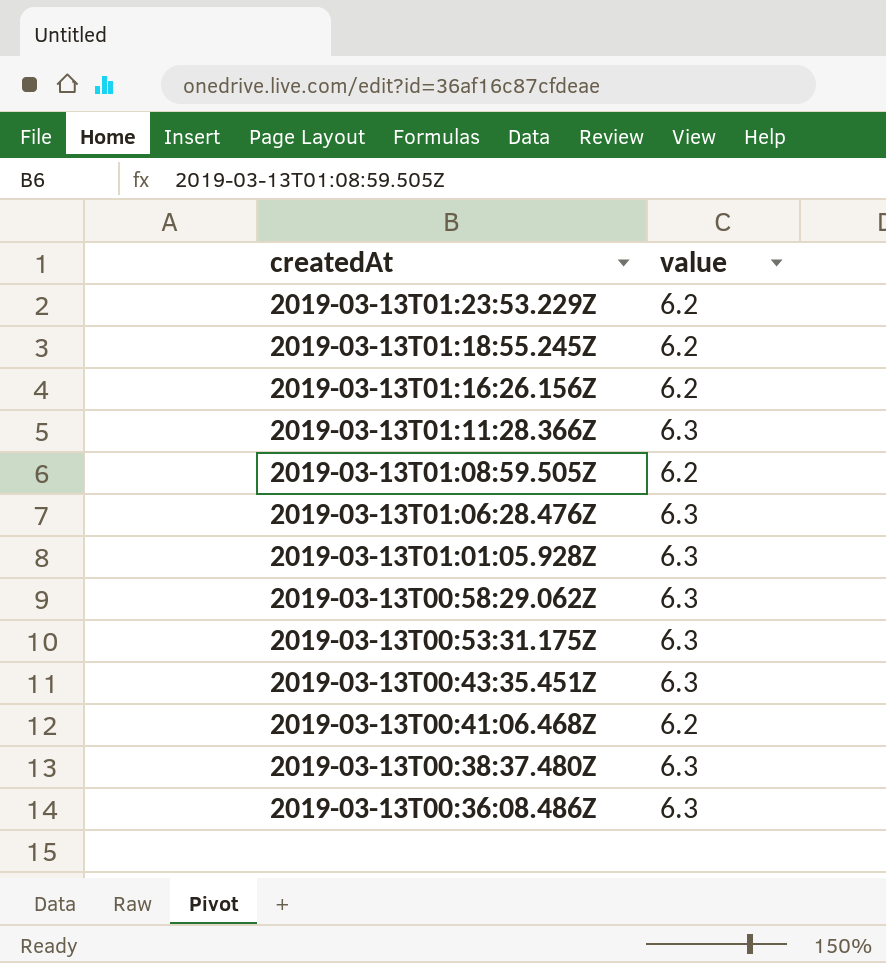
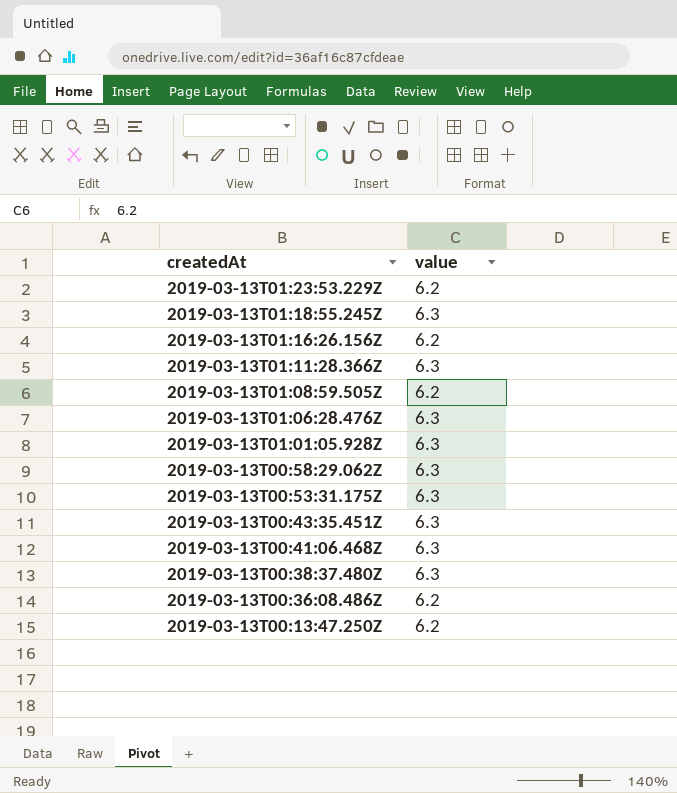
2019-03-13T01:18:55.245Z | value: 6.2 -> 6.3
2019-03-13T00:41:06.468Z | value: 6.2 -> 6.3
2019-03-13T00:36:08.486Z | value: 6.3 -> 6.2
row 2019-03-13T00:13:47.250Z: none -> 6.2

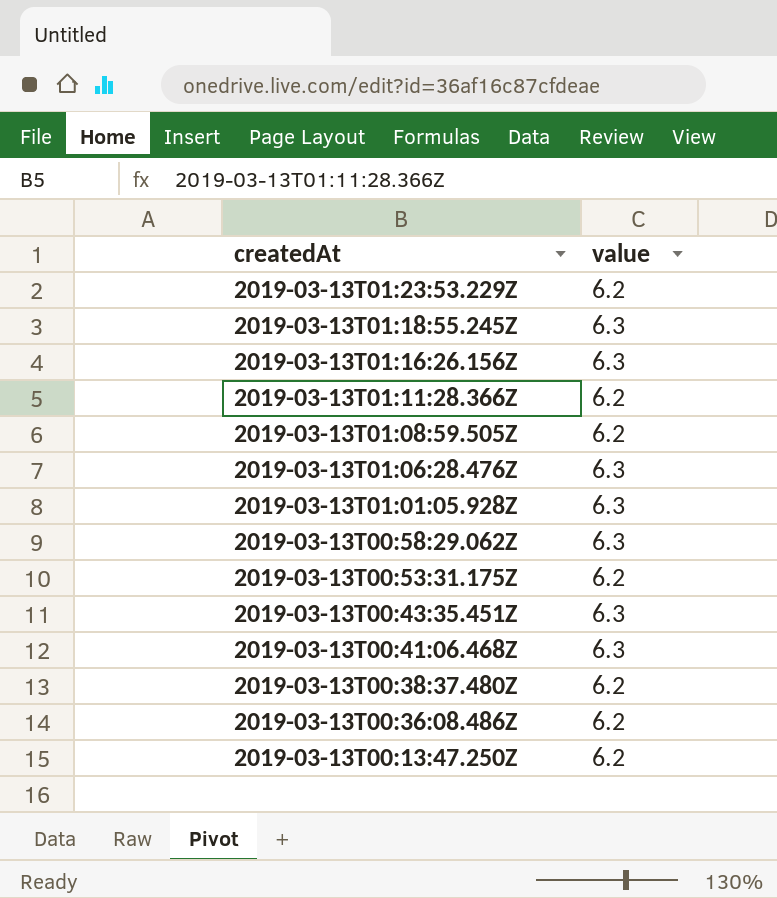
2019-03-13T01:16:26.156Z | value: 6.2 -> 6.3
2019-03-13T01:11:28.366Z | value: 6.3 -> 6.2
2019-03-13T00:53:31.175Z | value: 6.3 -> 6.2
2019-03-13T00:38:37.480Z | value: 6.3 -> 6.2

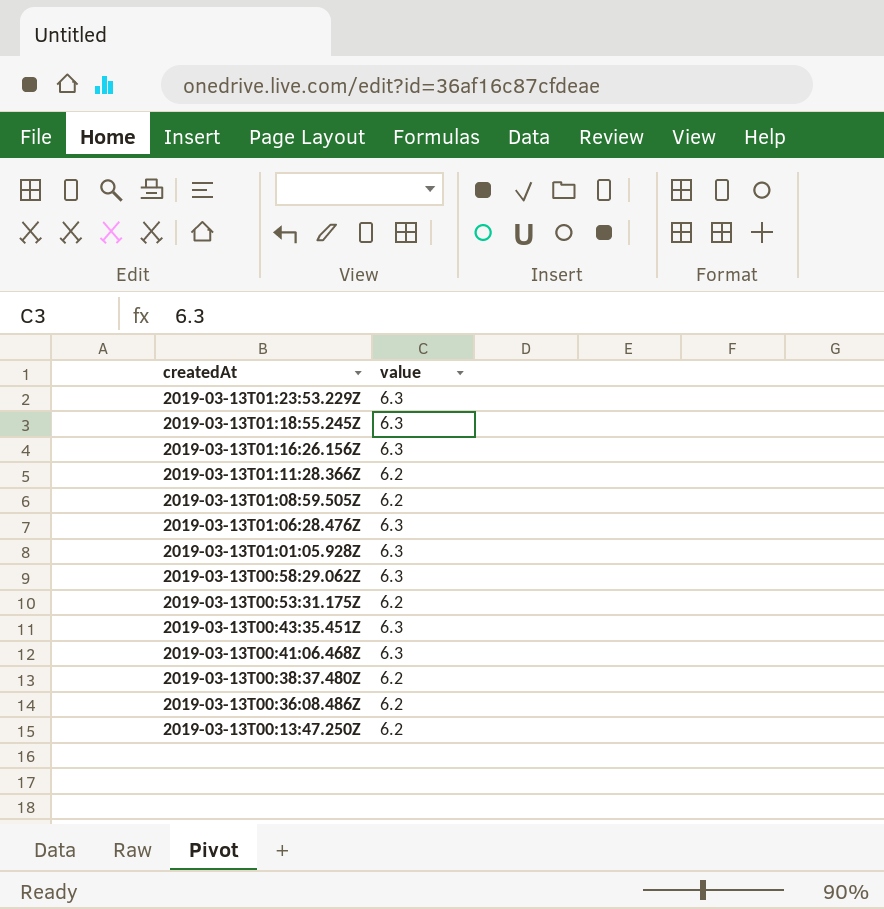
2019-03-13T01:23:53.229Z | value: 6.2 -> 6.3

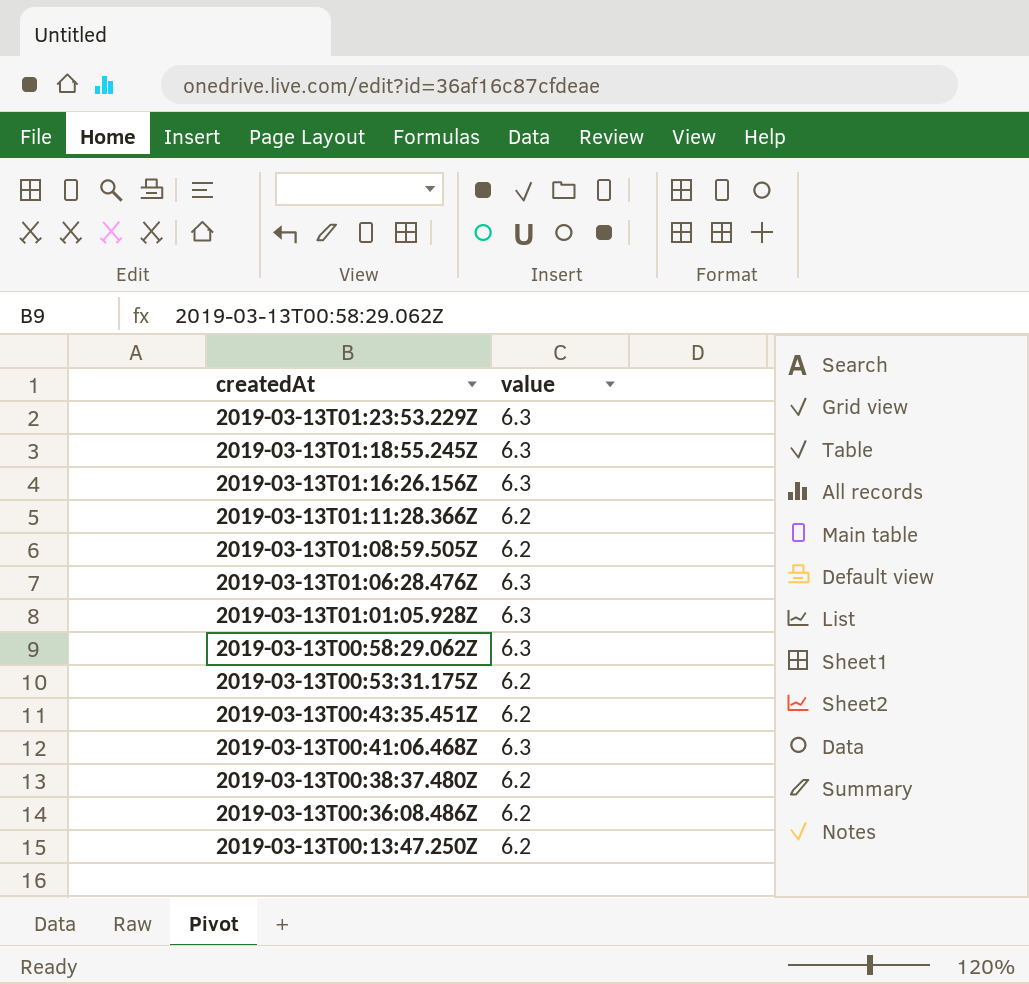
2019-03-13T00:43:35.451Z | value: 6.3 -> 6.2

